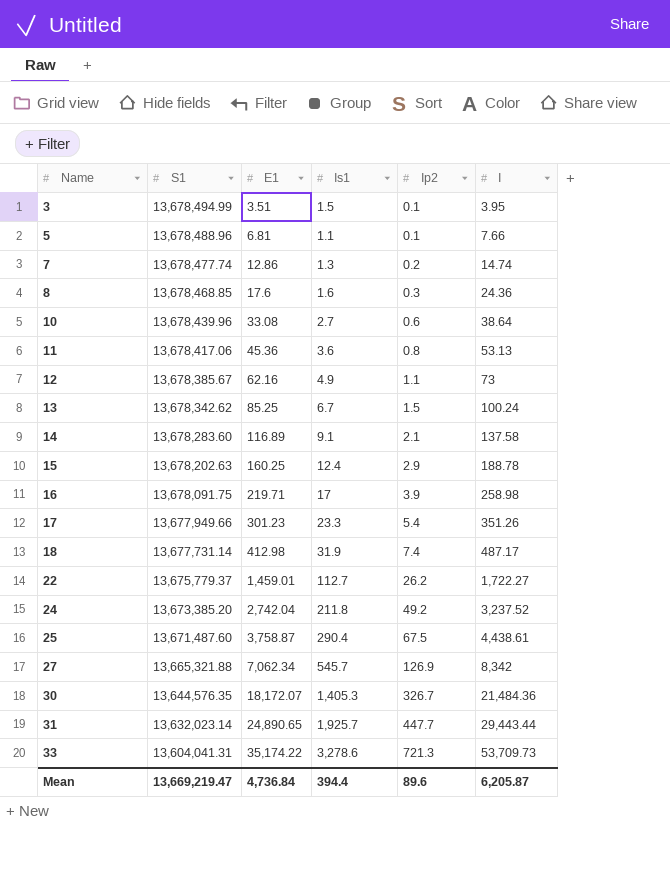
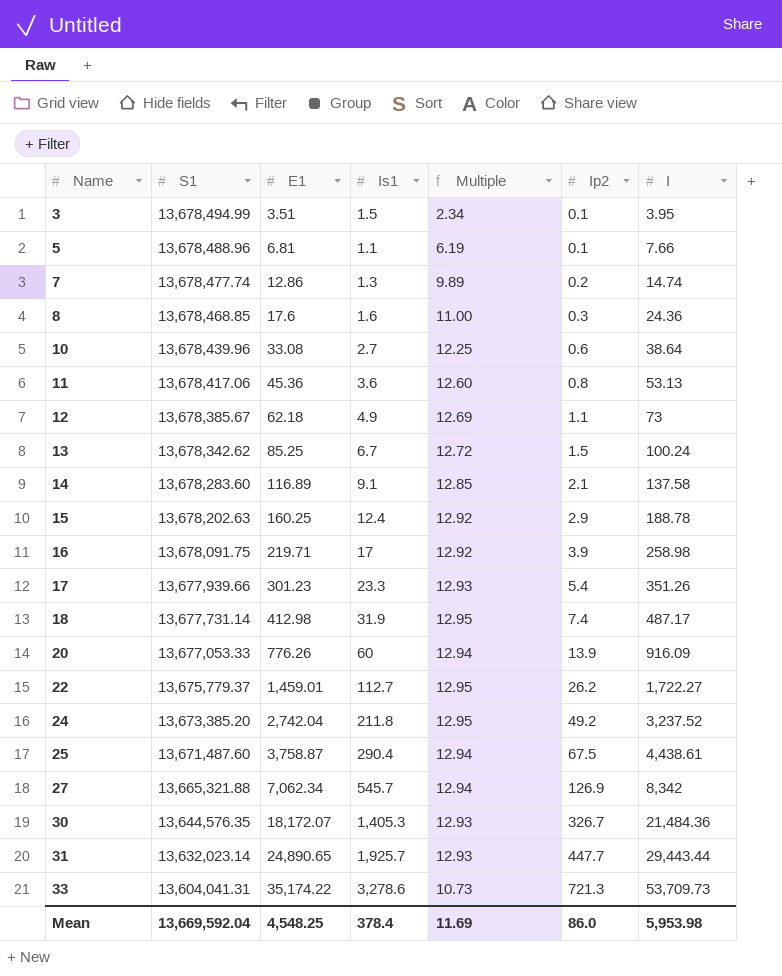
column Multiple | formula: none -> [E1] / [Is1]
12 | E1: 62.16 -> 62.18
17 | S1: 13,677,949.66 -> 13,677,939.66
row 20: none -> 13,677,053.33 | 776.26 | 60 | 12.94 | 13.9 | 916.09
Mean | S1: 13,669,219.47 -> 13,669,592.04
Mean | E1: 4,736.84 -> 4,548.25
Mean | Is1: 394.4 -> 378.4
Mean | Ip2: 89.6 -> 86.0
Mean | I: 6,205.87 -> 5,953.98

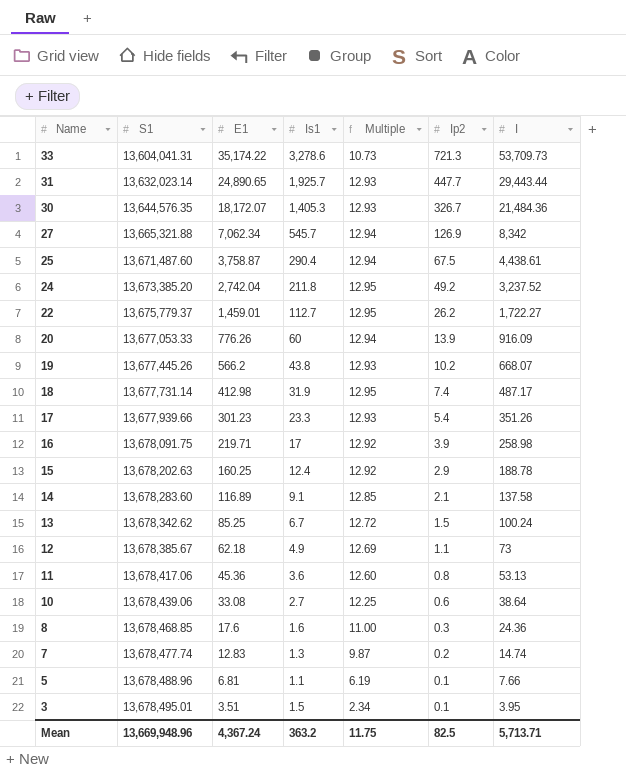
row order: Name ascending -> Name descending
row 19: none -> 13,677,445.26 | 566.2 | 43.8 | 12.93 | 10.2 | 668.07
10 | S1: 13,678,439.96 -> 13,678,439.06
7 | E1: 12.86 -> 12.83
7 | Multiple: 9.89 -> 9.87
3 | S1: 13,678,494.99 -> 13,678,495.01
Mean | S1: 13,669,592.04 -> 13,669,948.96
Mean | E1: 4,548.25 -> 4,367.24
Mean | Is1: 378.4 -> 363.2
Mean | Multiple: 11.69 -> 11.75
Mean | Ip2: 86.0 -> 82.5
Mean | I: 5,953.98 -> 5,713.71

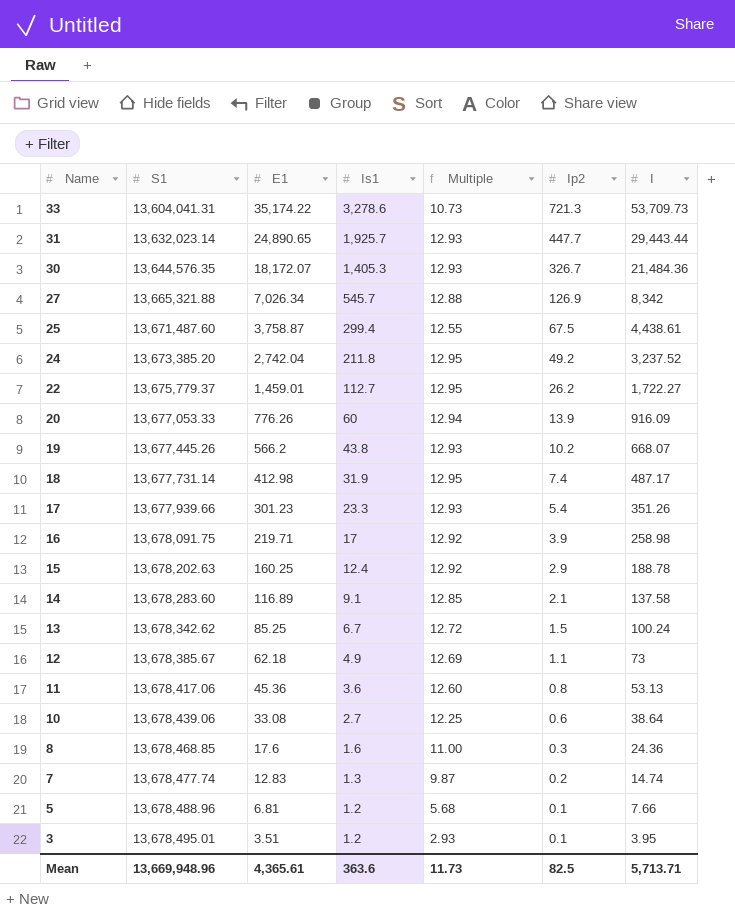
27 | E1: 7,062.34 -> 7,026.34
27 | Multiple: 12.94 -> 12.88
25 | Is1: 290.4 -> 299.4
25 | Multiple: 12.94 -> 12.55
5 | Is1: 1.1 -> 1.2
5 | Multiple: 6.19 -> 5.68
3 | Is1: 1.5 -> 1.2
3 | Multiple: 2.34 -> 2.93
Mean | E1: 4,367.24 -> 4,365.61
Mean | Is1: 363.2 -> 363.6
Mean | Multiple: 11.75 -> 11.73

